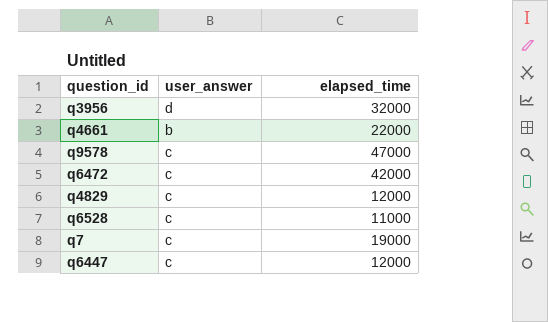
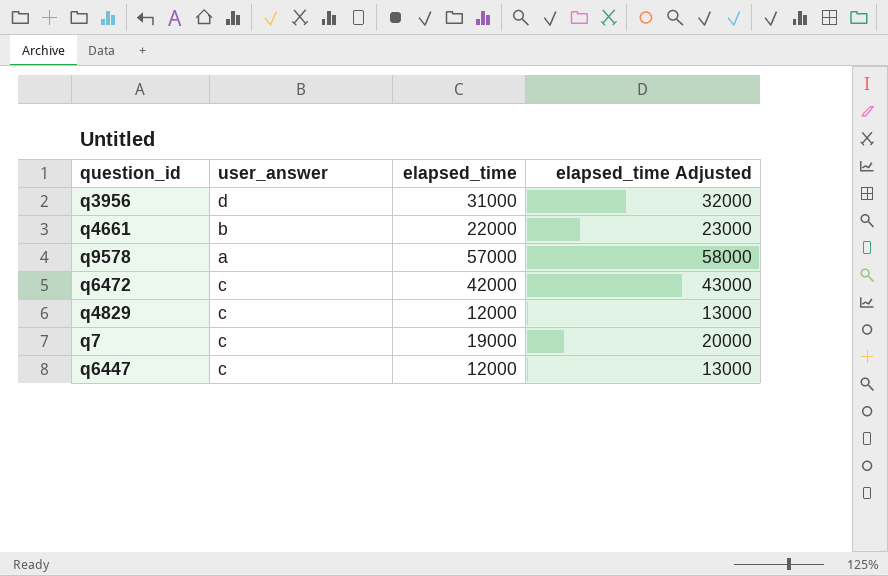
column elapsed_time Adjusted | formula: none -> [elapsed_time] + 1000
row q6528: c | 11000 -> none
q3956 | elapsed_time: 32000 -> 31000
q9578 | user_answer: c -> a
q9578 | elapsed_time: 47000 -> 57000

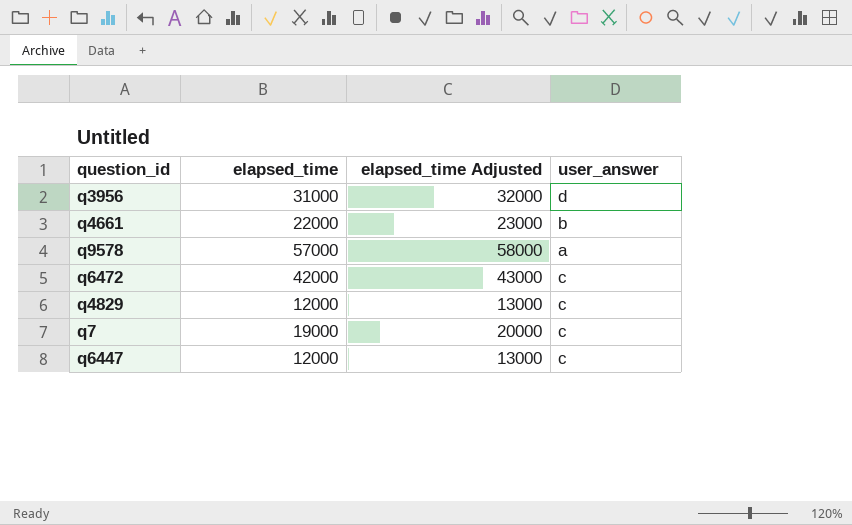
column user_answer | position: 2 -> 4

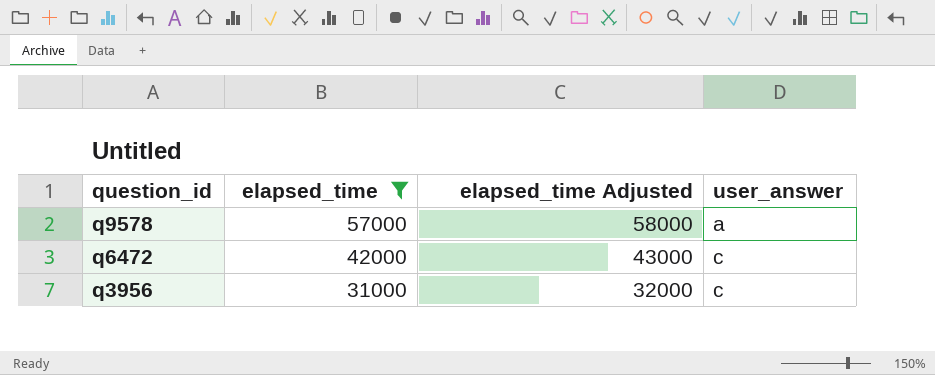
filter: none -> elapsed_time >= 31000
row order: none -> question_id descending
q3956 | user_answer: d -> c

